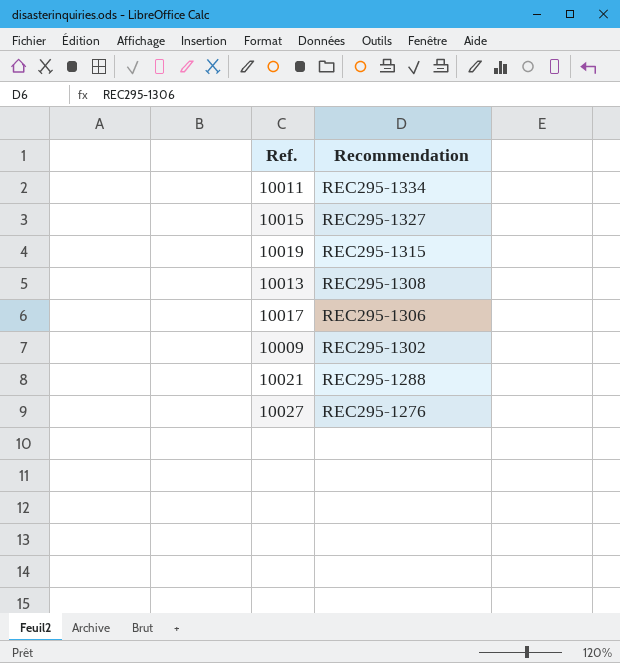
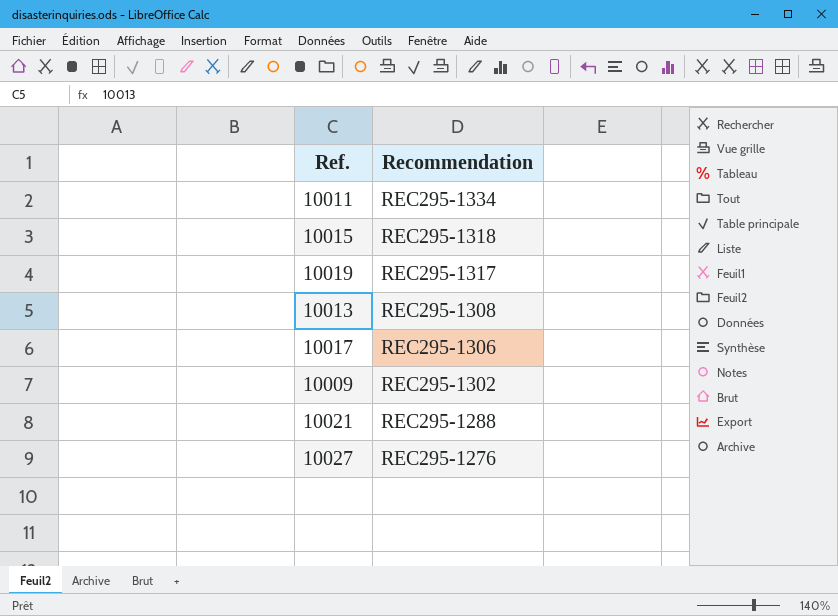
10015 | Recommendation: REC295-1327 -> REC295-1318
10019 | Recommendation: REC295-1315 -> REC295-1317

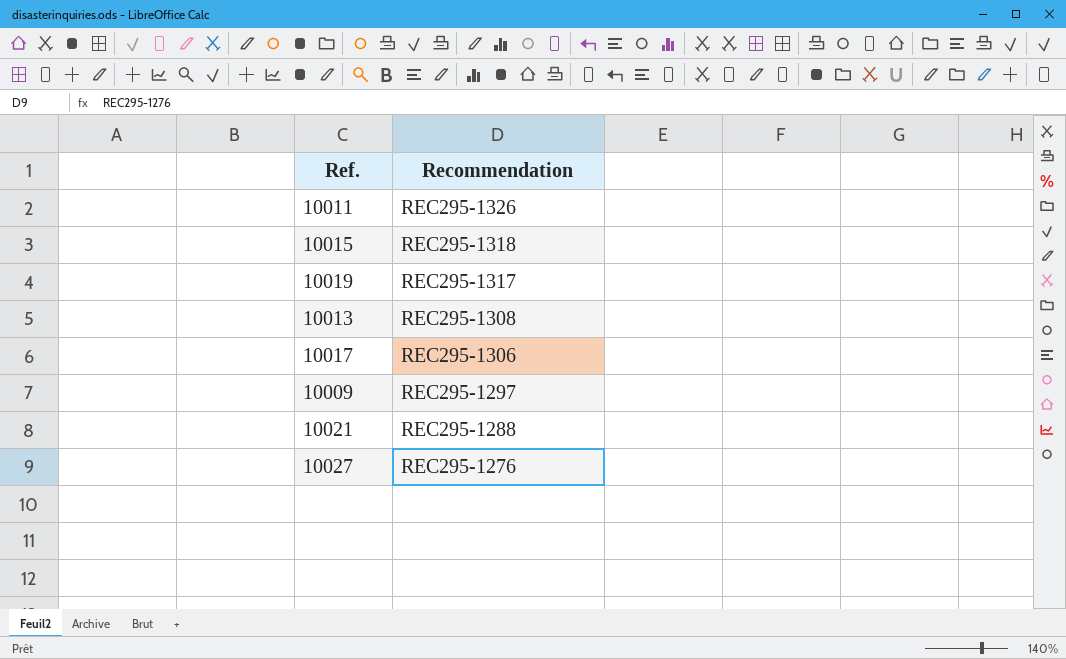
10011 | Recommendation: REC295-1334 -> REC295-1326
10009 | Recommendation: REC295-1302 -> REC295-1297

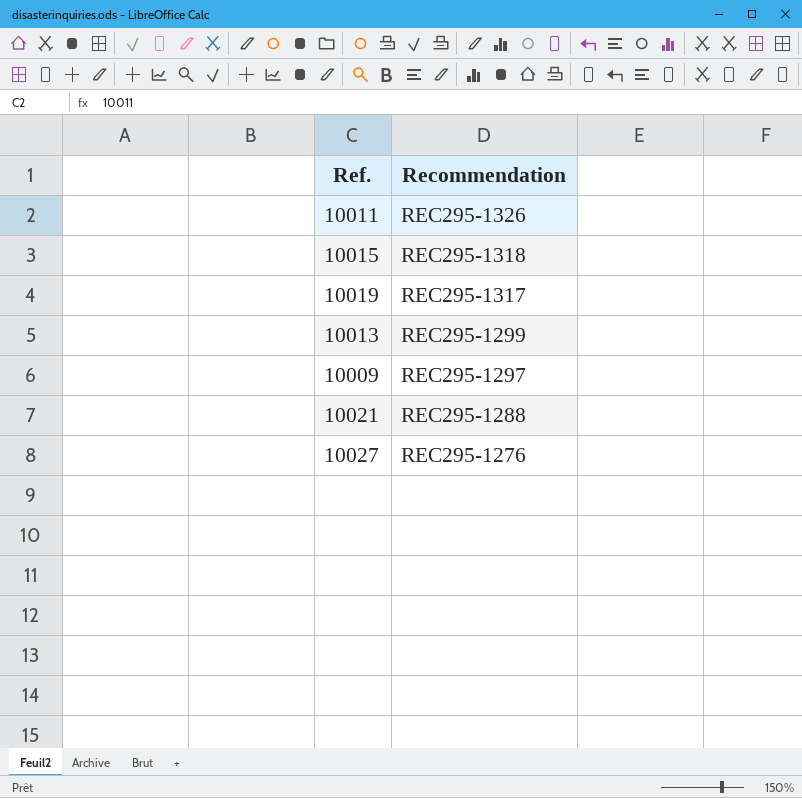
row 10017: REC295-1306 -> none
10013 | Recommendation: REC295-1308 -> REC295-1299

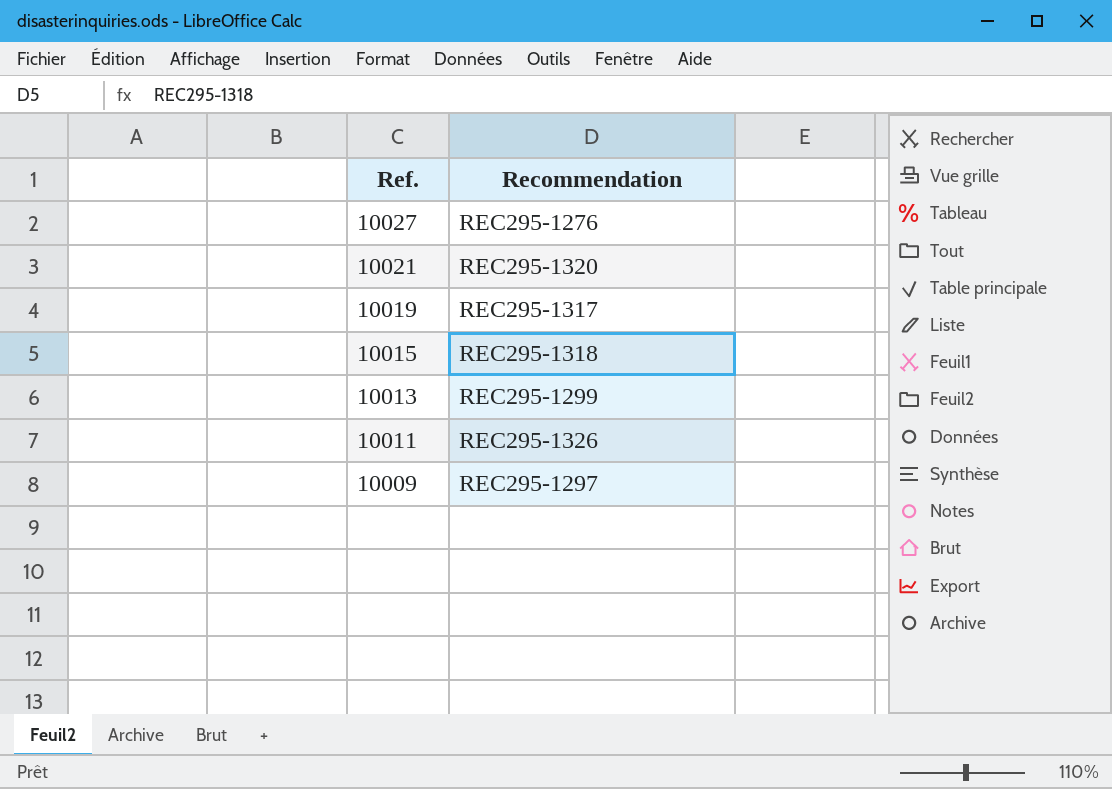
row order: Recommendation descending -> Ref. descending
10021 | Recommendation: REC295-1288 -> REC295-1320

